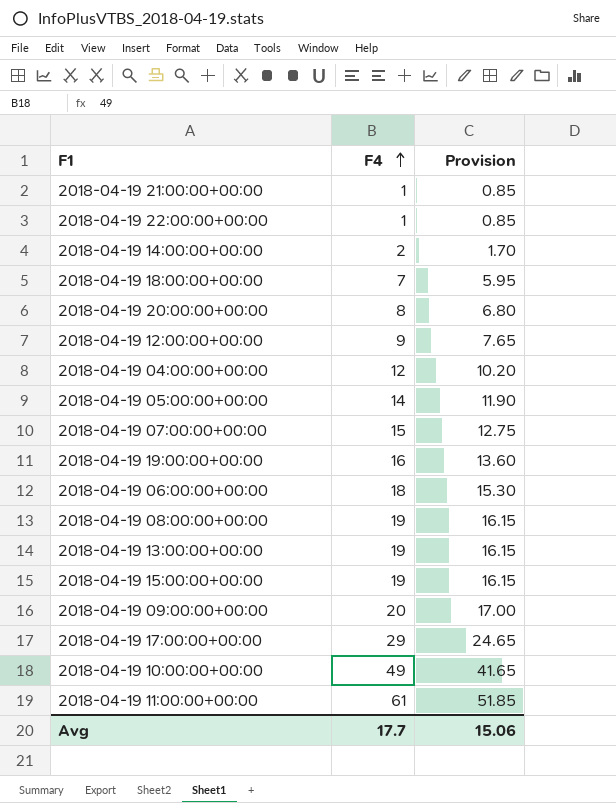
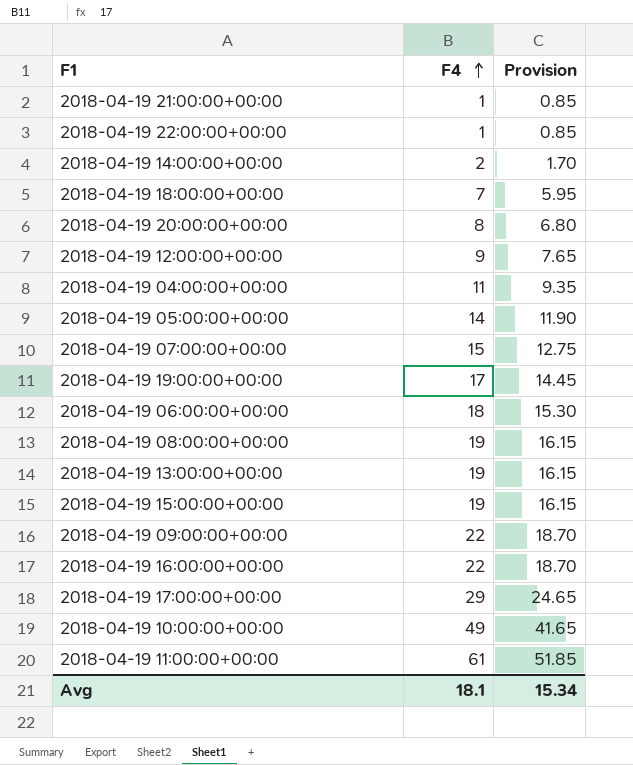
2018-04-19 04:00:00+00:00 | F4: 12 -> 11
2018-04-19 04:00:00+00:00 | Provision: 10.20 -> 9.35
2018-04-19 19:00:00+00:00 | F4: 16 -> 17
2018-04-19 19:00:00+00:00 | Provision: 13.60 -> 14.45
2018-04-19 09:00:00+00:00 | F4: 20 -> 22
2018-04-19 09:00:00+00:00 | Provision: 17.00 -> 18.70
row 2018-04-19 16:00:00+00:00: none -> 22 | 18.70
Avg | F4: 17.7 -> 18.1
Avg | Provision: 15.06 -> 15.34

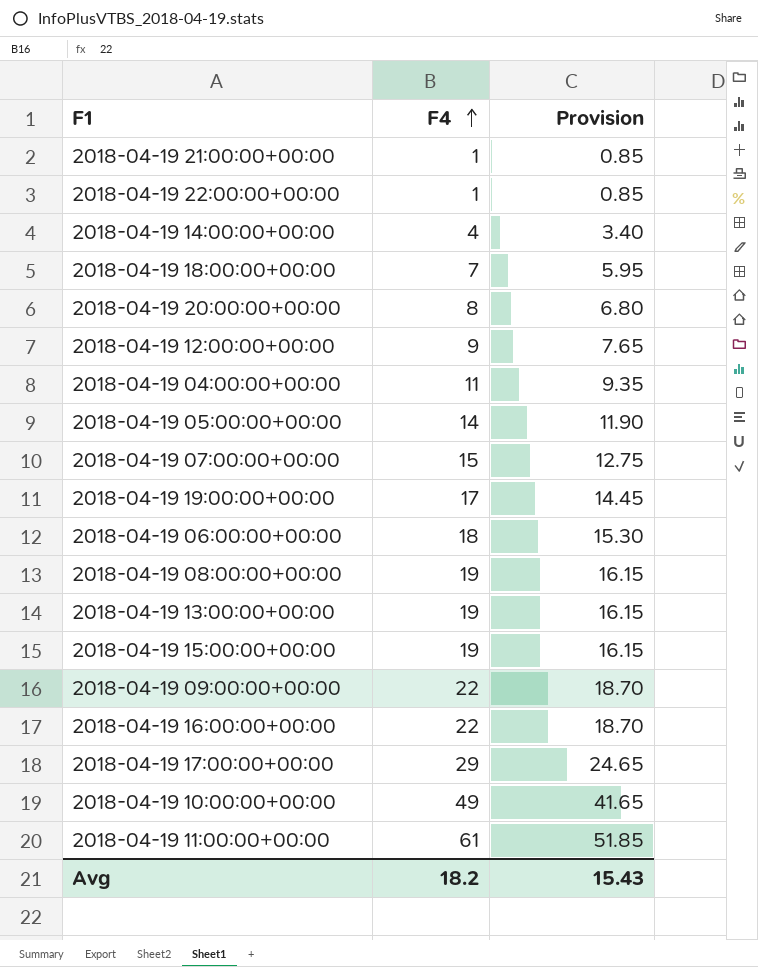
2018-04-19 14:00:00+00:00 | F4: 2 -> 4
2018-04-19 14:00:00+00:00 | Provision: 1.70 -> 3.40
Avg | F4: 18.1 -> 18.2
Avg | Provision: 15.34 -> 15.43

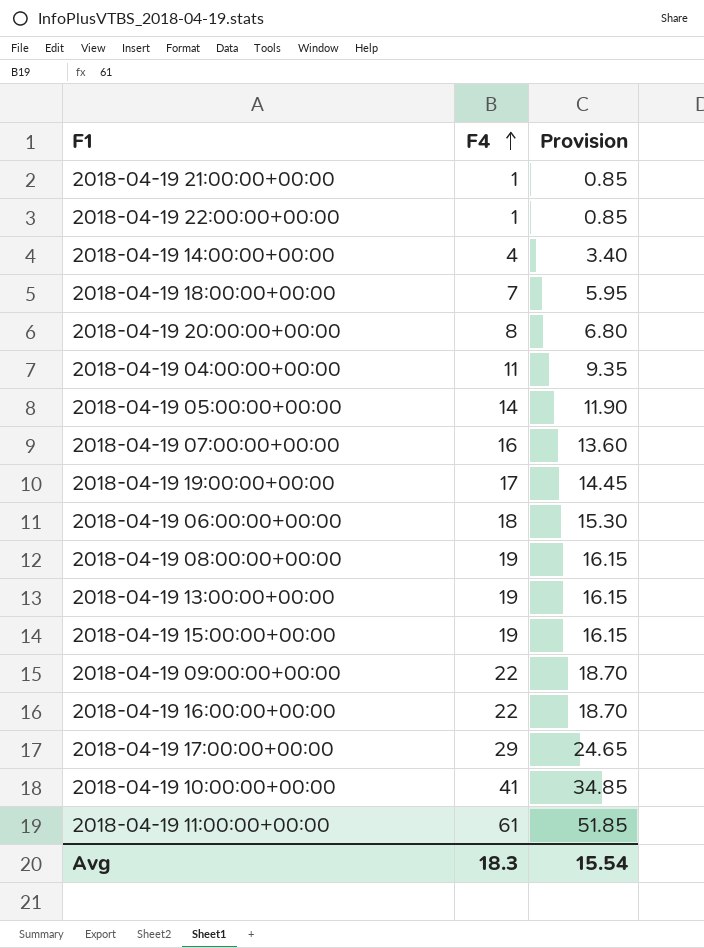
row 2018-04-19 12:00:00+00:00: 9 | 7.65 -> none
2018-04-19 07:00:00+00:00 | F4: 15 -> 16
2018-04-19 07:00:00+00:00 | Provision: 12.75 -> 13.60
2018-04-19 10:00:00+00:00 | F4: 49 -> 41
2018-04-19 10:00:00+00:00 | Provision: 41.65 -> 34.85
Avg | F4: 18.2 -> 18.3
Avg | Provision: 15.43 -> 15.54

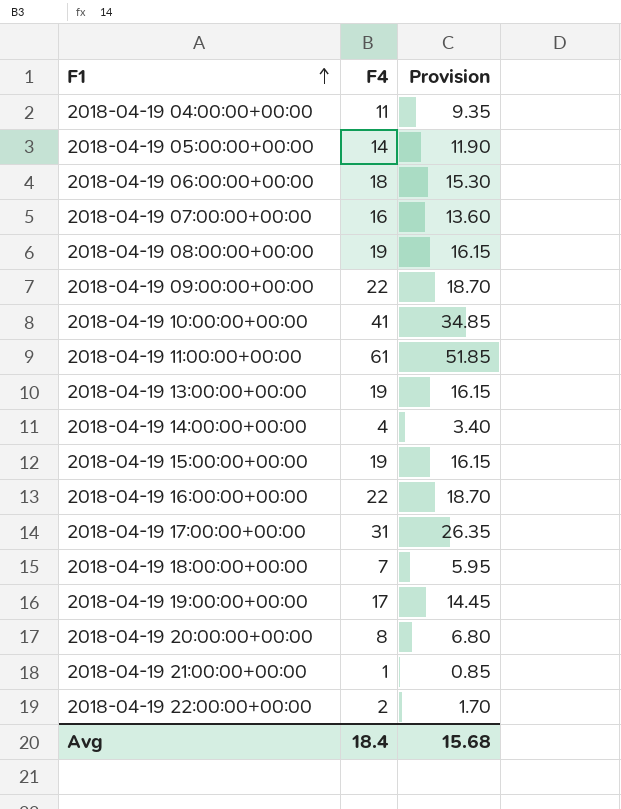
row order: F4 ascending -> F1 ascending
2018-04-19 17:00:00+00:00 | F4: 29 -> 31
2018-04-19 17:00:00+00:00 | Provision: 24.65 -> 26.35
2018-04-19 22:00:00+00:00 | F4: 1 -> 2
2018-04-19 22:00:00+00:00 | Provision: 0.85 -> 1.70
Avg | F4: 18.3 -> 18.4
Avg | Provision: 15.54 -> 15.68

